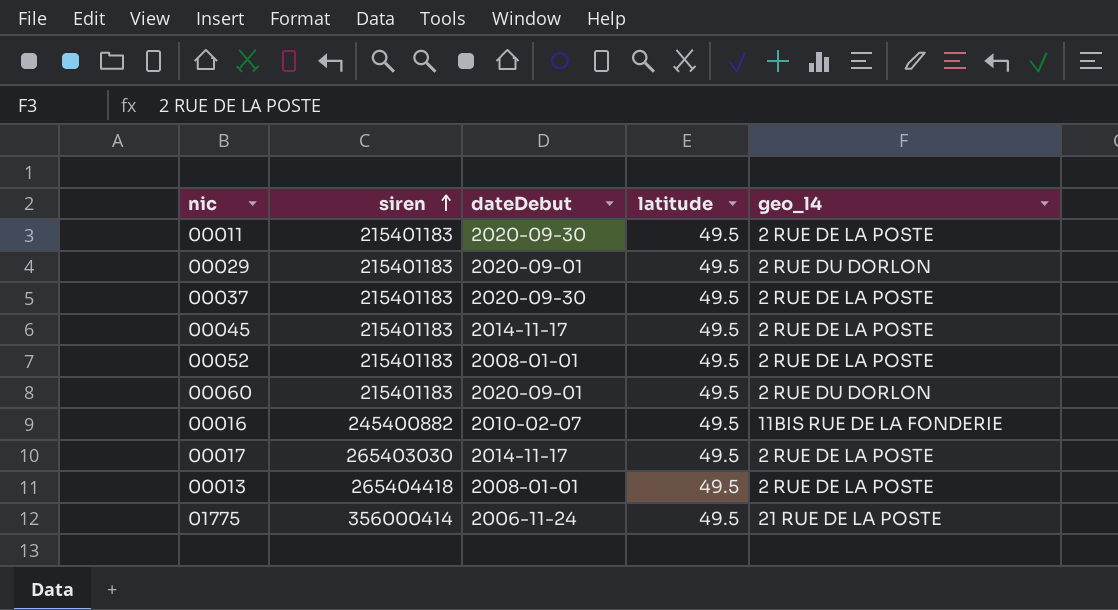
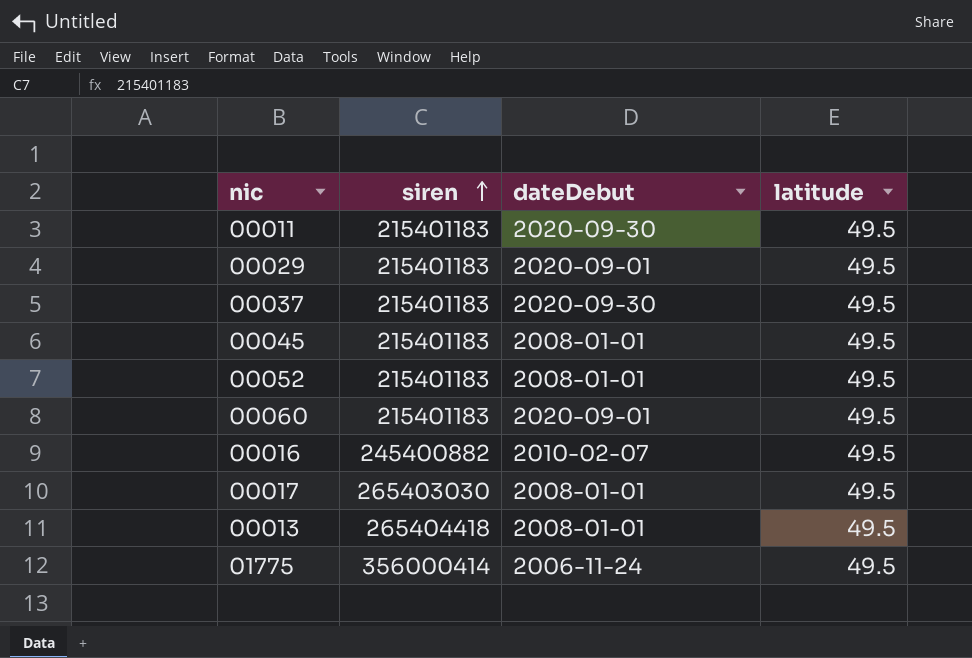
column geo_l4 | position: 5 -> none
00045 | dateDebut: 2014-11-17 -> 2008-01-01
00017 | dateDebut: 2014-11-17 -> 2008-01-01

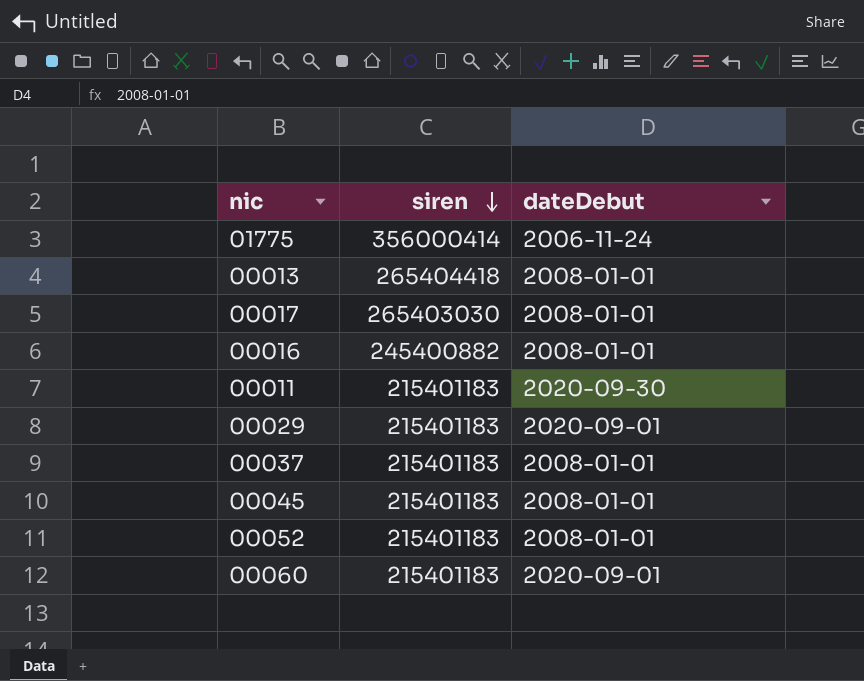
row order: siren ascending -> siren descending
column latitude | position: 4 -> none
00016 | dateDebut: 2010-02-07 -> 2008-01-01
00037 | dateDebut: 2020-09-30 -> 2008-01-01

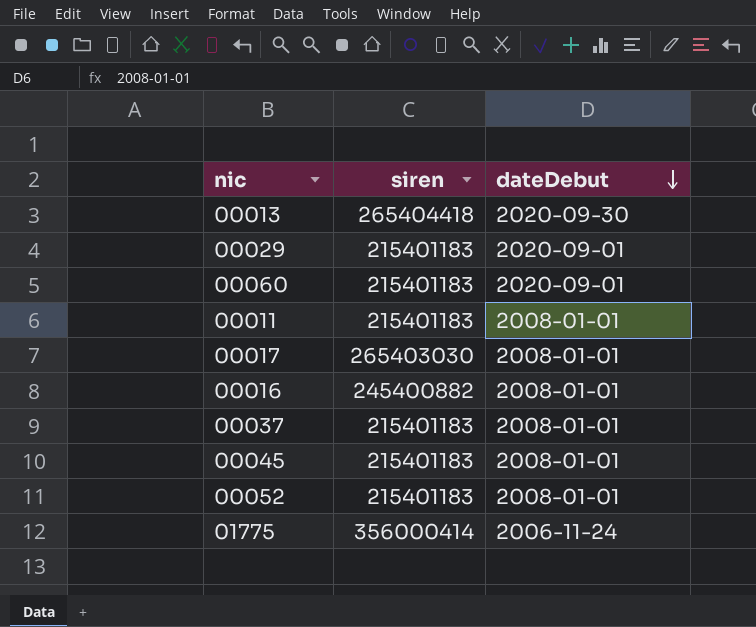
row order: siren descending -> dateDebut descending
00013 | dateDebut: 2008-01-01 -> 2020-09-30
00011 | dateDebut: 2020-09-30 -> 2008-01-01

